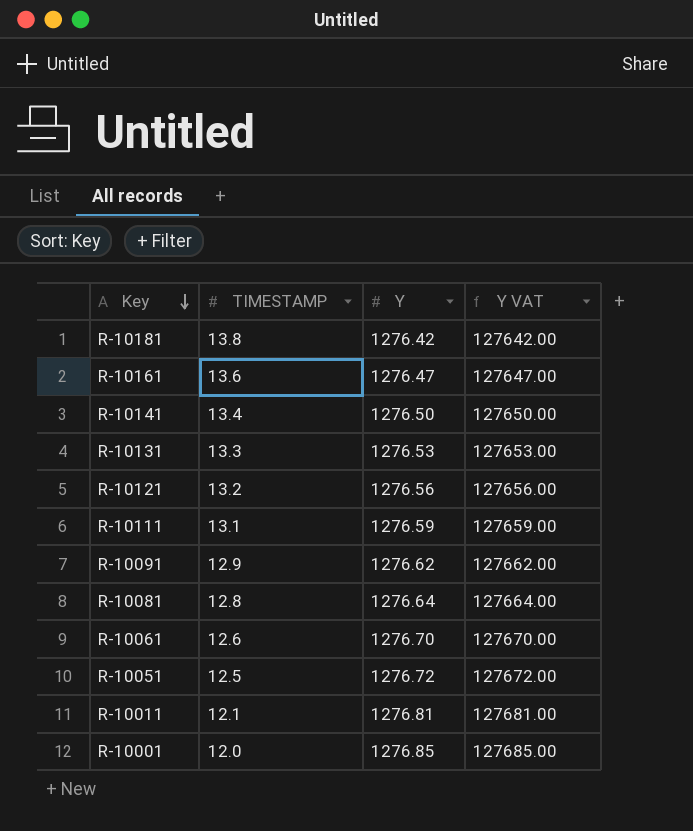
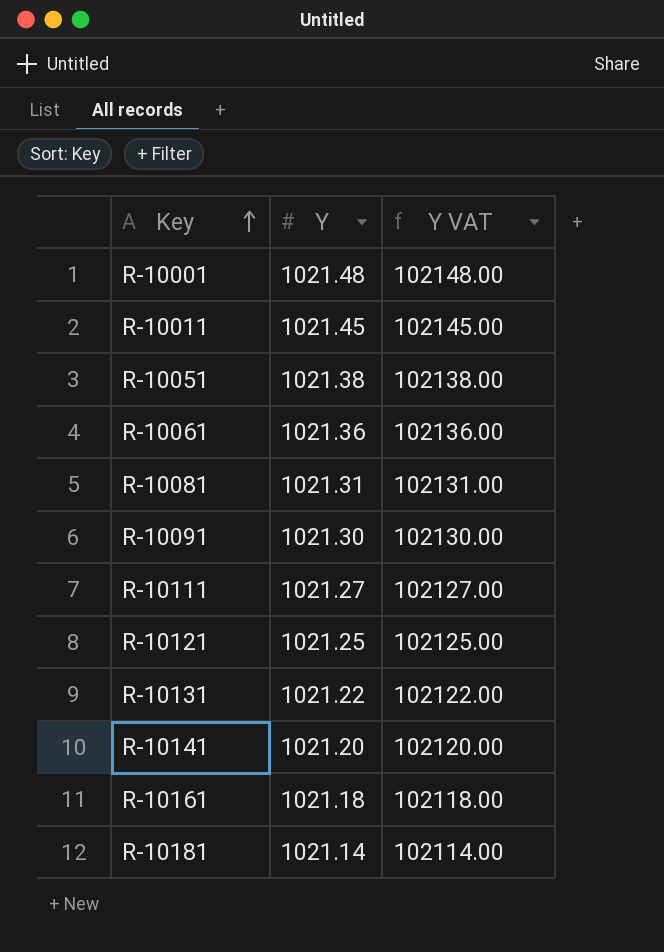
row order: Key descending -> Key ascending
column TIMESTAMP | position: 2 -> none
R-10001 | Y: 1276.85 -> 1021.48
R-10001 | Y VAT: 127685.00 -> 102148.00
R-10011 | Y: 1276.81 -> 1021.45
R-10011 | Y VAT: 127681.00 -> 102145.00
R-10051 | Y: 1276.72 -> 1021.38
R-10051 | Y VAT: 127672.00 -> 102138.00
R-10061 | Y: 1276.70 -> 1021.36
R-10061 | Y VAT: 127670.00 -> 102136.00
R-10081 | Y: 1276.64 -> 1021.31
R-10081 | Y VAT: 127664.00 -> 102131.00
R-10091 | Y: 1276.62 -> 1021.30
R-10091 | Y VAT: 127662.00 -> 102130.00
R-10111 | Y: 1276.59 -> 1021.27
R-10111 | Y VAT: 127659.00 -> 102127.00
R-10121 | Y: 1276.56 -> 1021.25
R-10121 | Y VAT: 127656.00 -> 102125.00
R-10131 | Y: 1276.53 -> 1021.22
R-10131 | Y VAT: 127653.00 -> 102122.00
R-10141 | Y: 1276.50 -> 1021.20
R-10141 | Y VAT: 127650.00 -> 102120.00
R-10161 | Y: 1276.47 -> 1021.18
R-10161 | Y VAT: 127647.00 -> 102118.00
R-10181 | Y: 1276.42 -> 1021.14
R-10181 | Y VAT: 127642.00 -> 102114.00

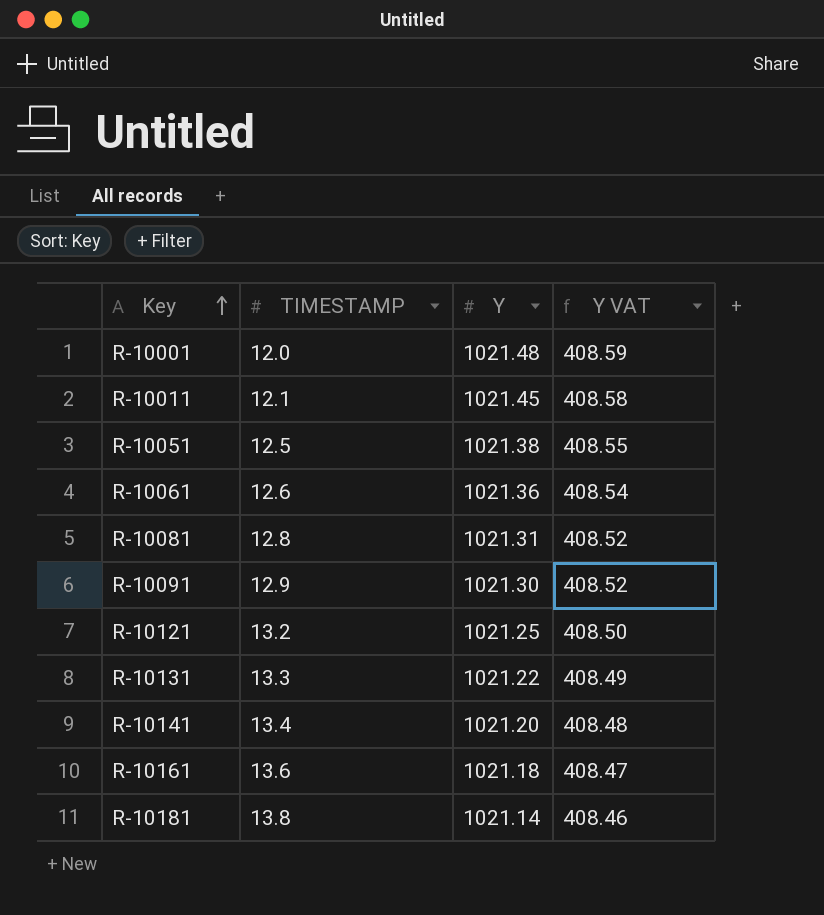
column TIMESTAMP | position: none -> 2
column Y VAT | formula: [Y] * 100 -> [Y] * 0.4
row R-10111: 1021.27 | 102127.00 -> none

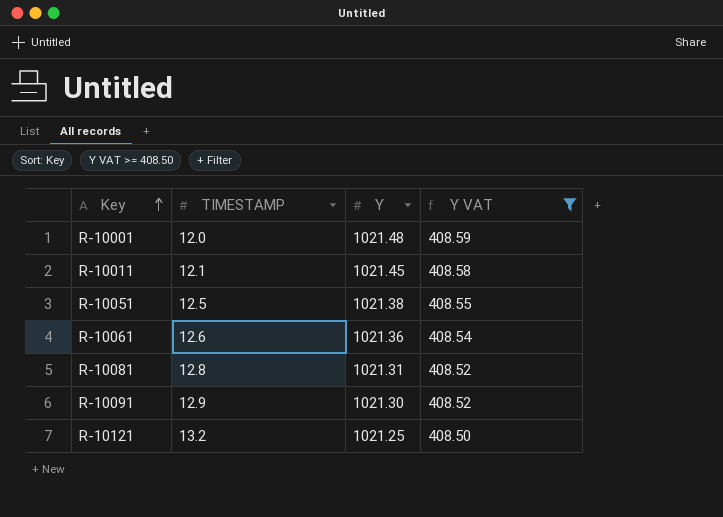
filter: none -> Y VAT >= 408.50

